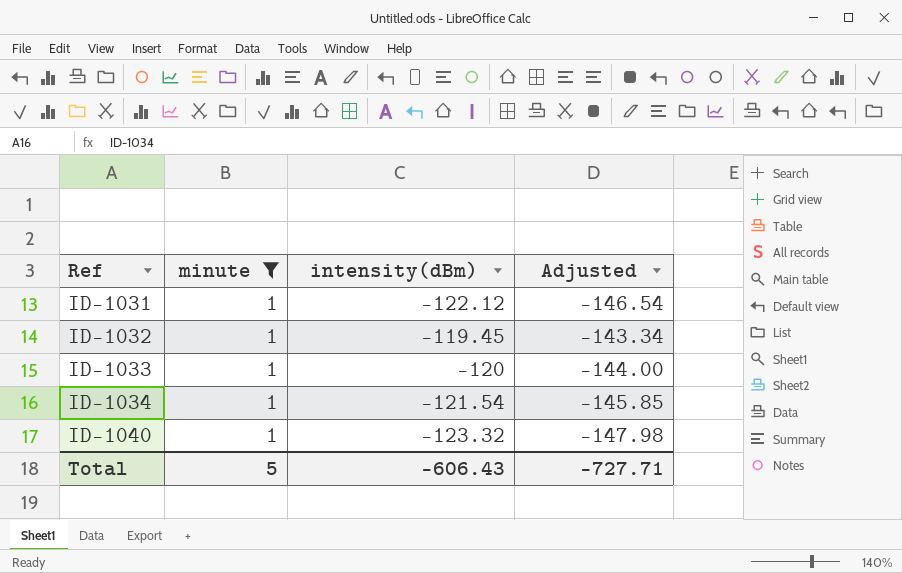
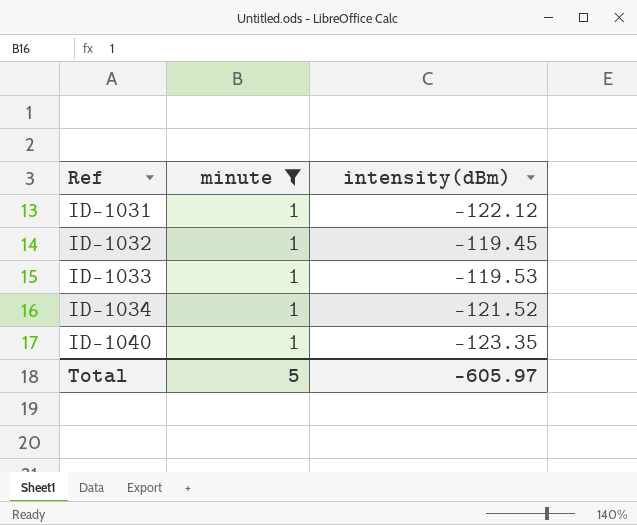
column Adjusted | formula: [intensity(dBm)] * 1.2 -> none
ID-1033 | intensity(dBm): -120 -> -119.53
ID-1034 | intensity(dBm): -121.54 -> -121.52
ID-1040 | intensity(dBm): -123.32 -> -123.35
Total | intensity(dBm): -606.43 -> -605.97

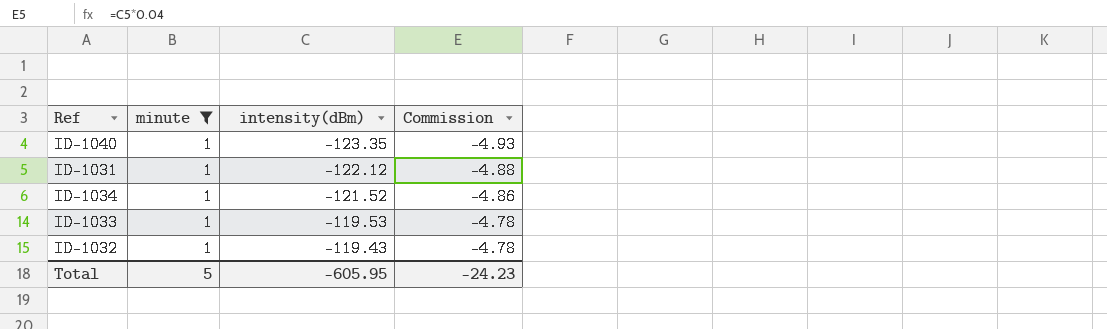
row order: Ref ascending -> intensity(dBm) ascending
column Commission | formula: none -> [intensity(dBm)] * 0.04
ID-1032 | intensity(dBm): -119.45 -> -119.43
Total | intensity(dBm): -605.97 -> -605.95

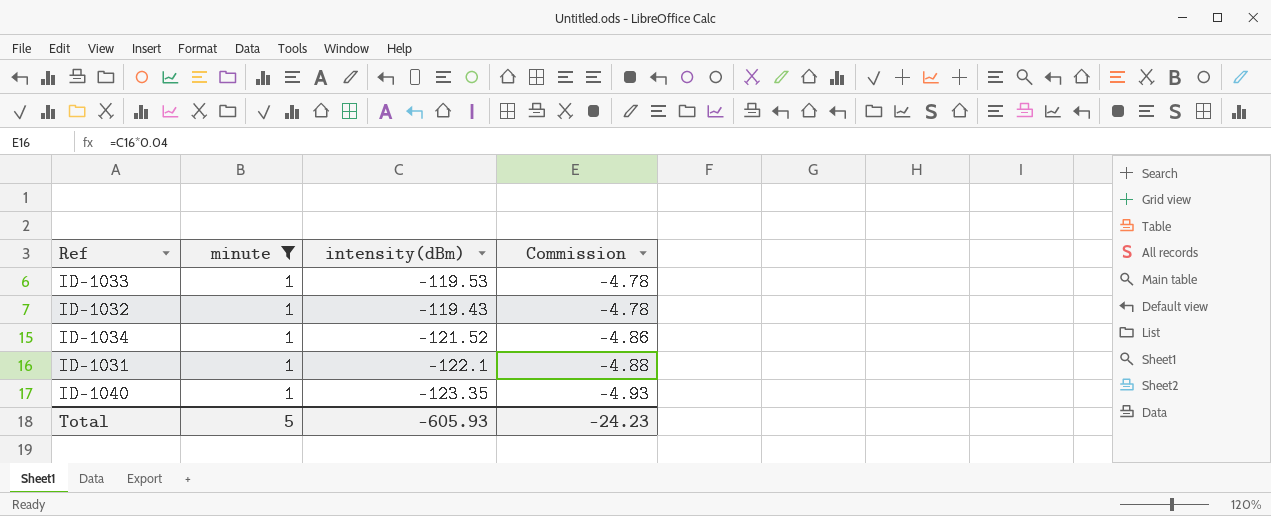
row order: intensity(dBm) ascending -> Commission descending
ID-1031 | intensity(dBm): -122.12 -> -122.1
Total | intensity(dBm): -605.95 -> -605.93

